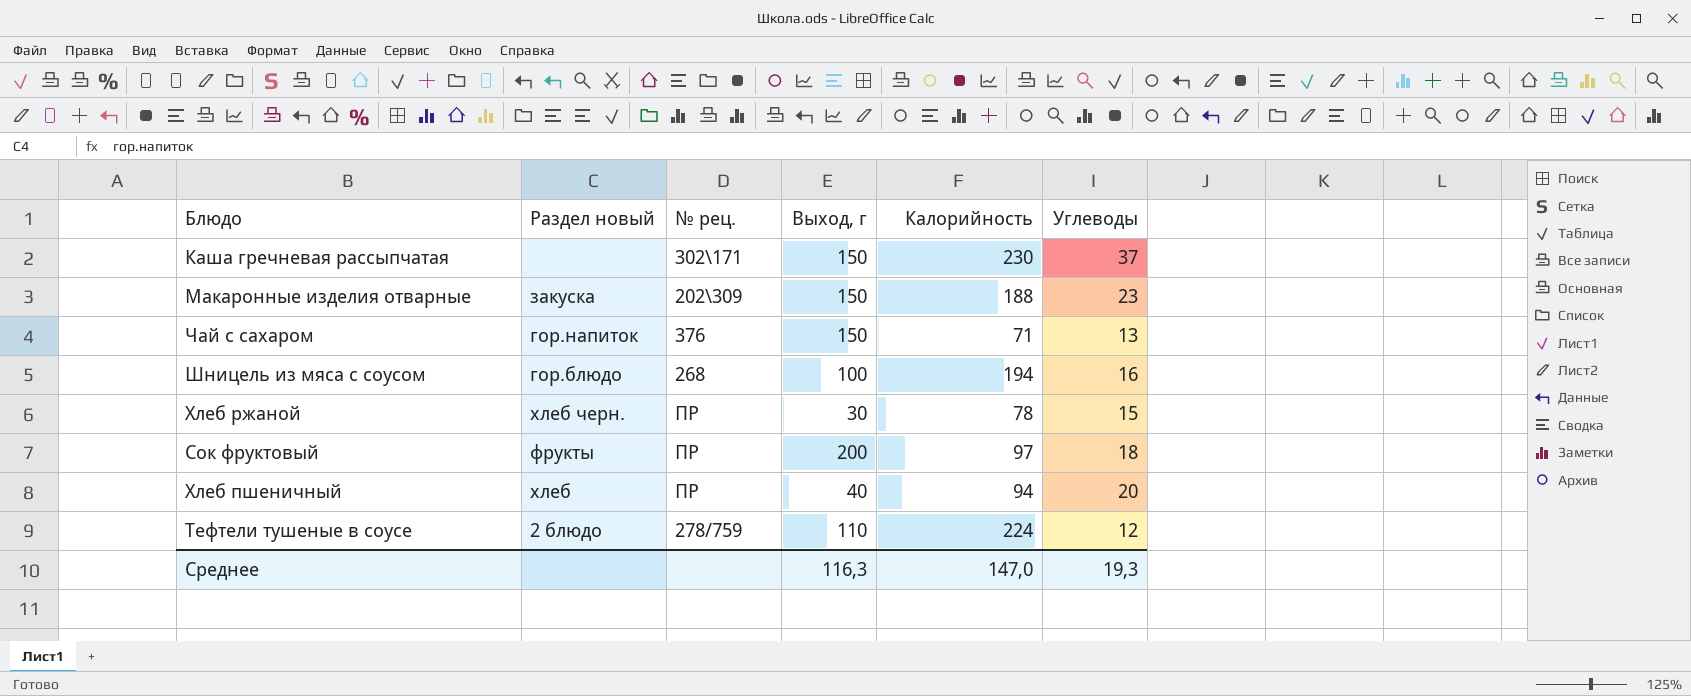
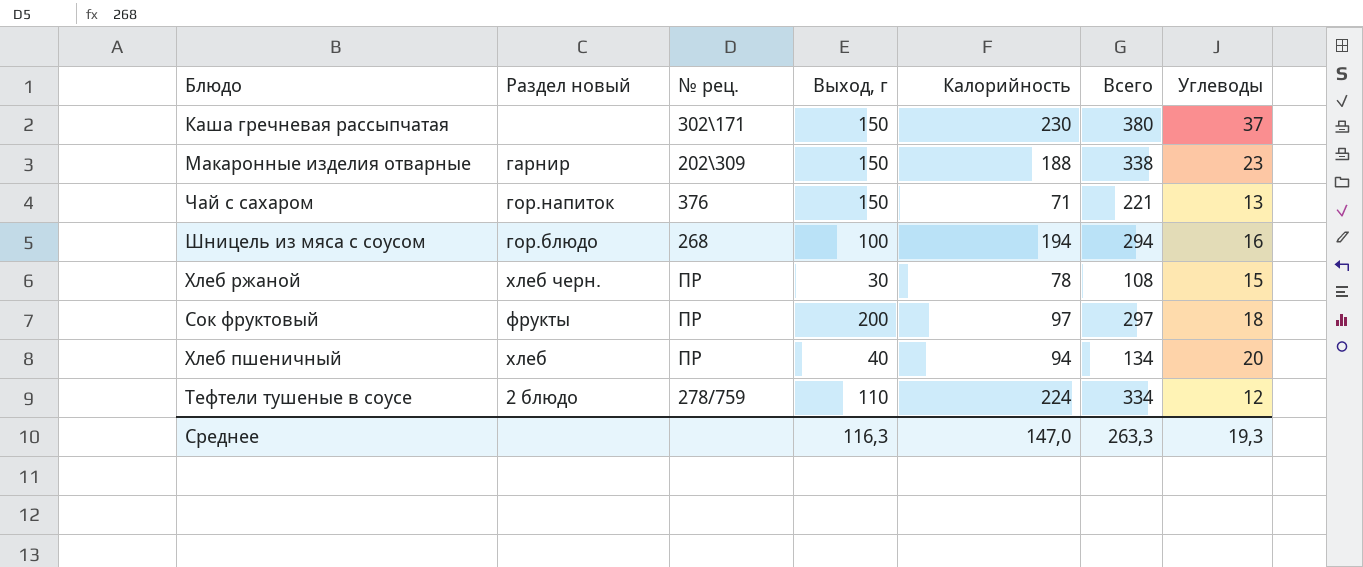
column Всего | formula: none -> [Выход, г] + [Калорийность]
Макаронные изделия отварные | Раздел новый: закуска -> гарнир

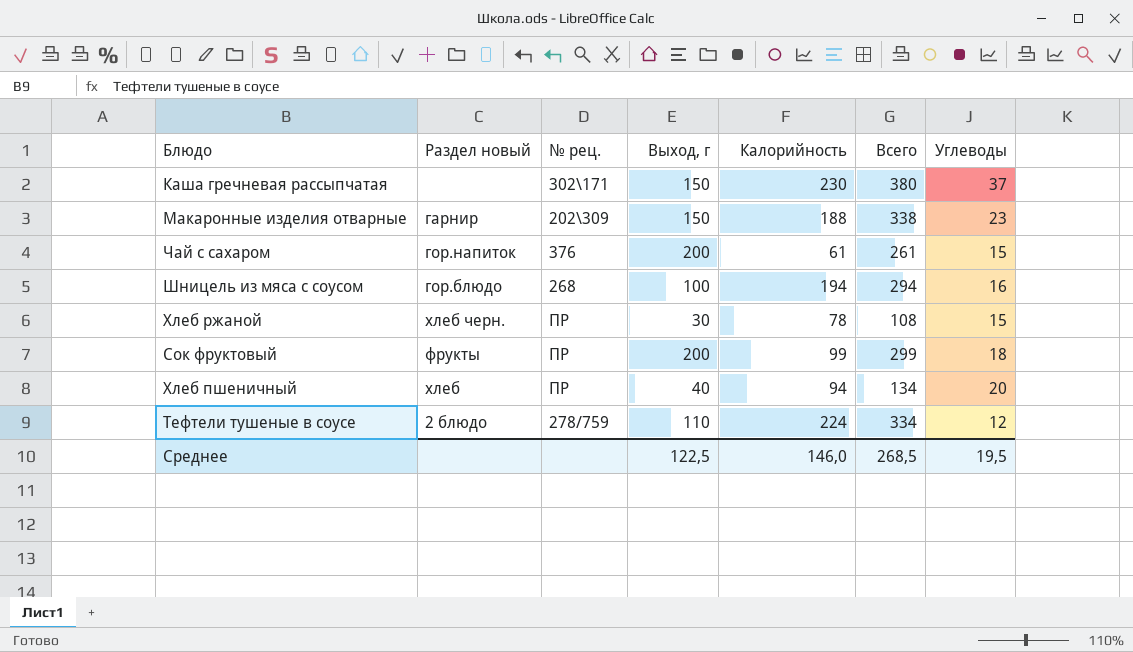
Чай с сахаром | Выход, г: 150 -> 200
Чай с сахаром | Калорийность: 71 -> 61
Чай с сахаром | Всего: 221 -> 261
Чай с сахаром | Углеводы: 13 -> 15
Сок фруктовый | Калорийность: 97 -> 99
Сок фруктовый | Всего: 297 -> 299
Среднее | Выход, г: 116,3 -> 122,5
Среднее | Калорийность: 147,0 -> 146,0
Среднее | Всего: 263,3 -> 268,5
Среднее | Углеводы: 19,3 -> 19,5

